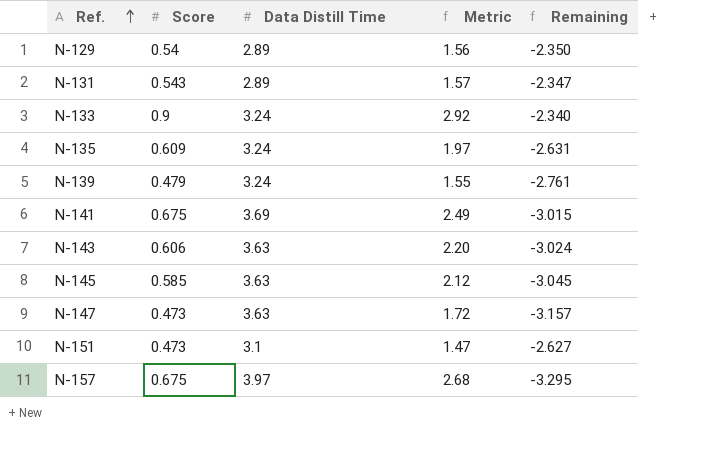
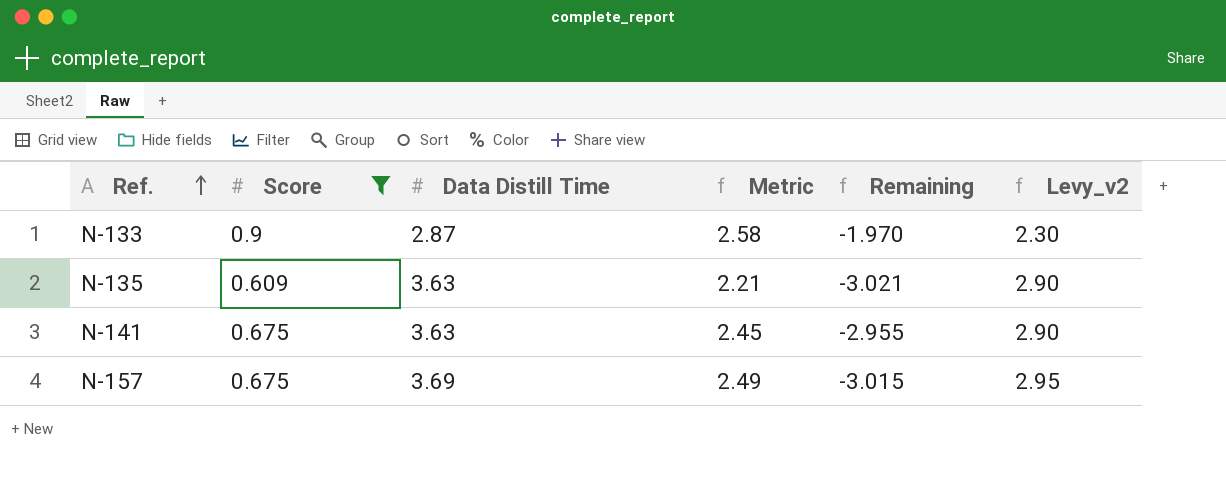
filter: none -> Score >= 0.609
column Levy_v2 | formula: none -> [Data Distill Time] * 0.8
N-133 | Data Distill Time: 3.24 -> 2.87
N-133 | Metric: 2.92 -> 2.58
N-133 | Remaining: -2.340 -> -1.970
N-135 | Data Distill Time: 3.24 -> 3.63
N-135 | Metric: 1.97 -> 2.21
N-135 | Remaining: -2.631 -> -3.021
N-141 | Data Distill Time: 3.69 -> 3.63
N-141 | Metric: 2.49 -> 2.45
N-141 | Remaining: -3.015 -> -2.955
N-157 | Data Distill Time: 3.97 -> 3.69
N-157 | Metric: 2.68 -> 2.49
N-157 | Remaining: -3.295 -> -3.015

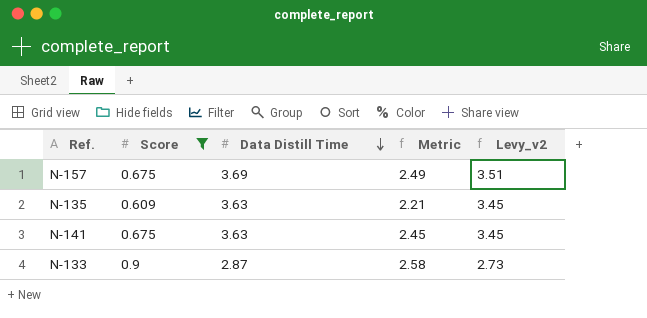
row order: Ref. ascending -> Data Distill Time descending
column Remaining | formula: [Score] - [Data Distill Time] -> none
column Levy_v2 | formula: [Data Distill Time] * 0.8 -> [Data Distill Time] * 0.95

